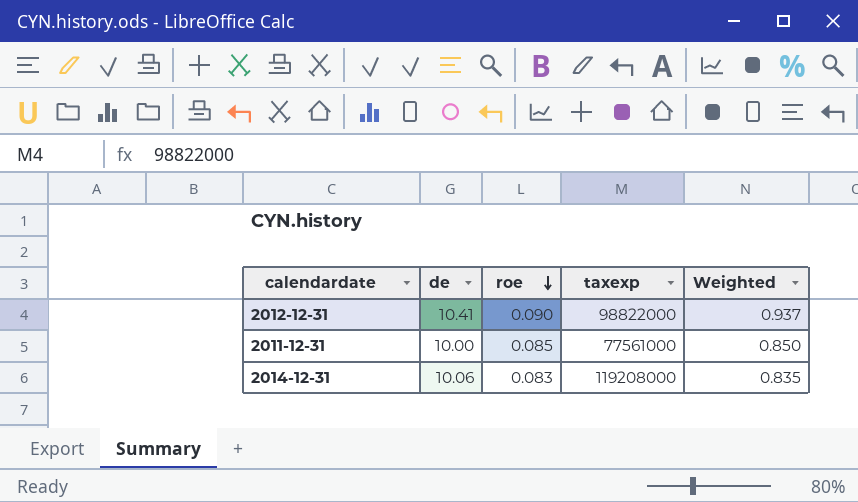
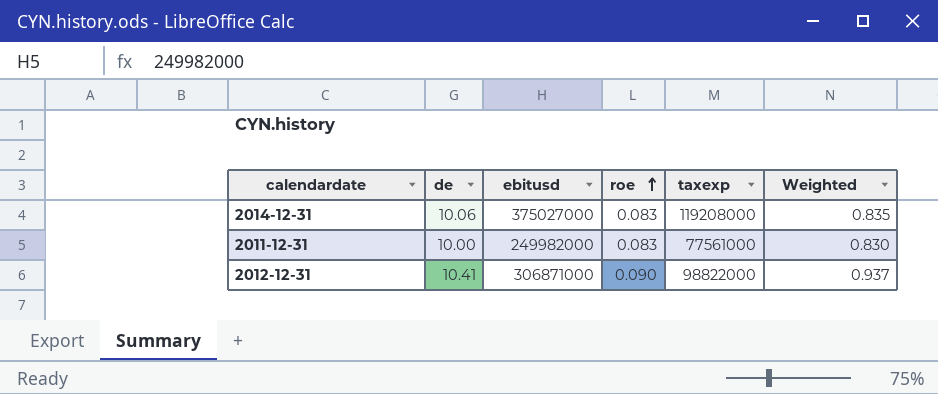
row order: roe descending -> roe ascending
column ebitusd | position: none -> 3
2011-12-31 | roe: 0.085 -> 0.083
2011-12-31 | Weighted: 0.850 -> 0.830

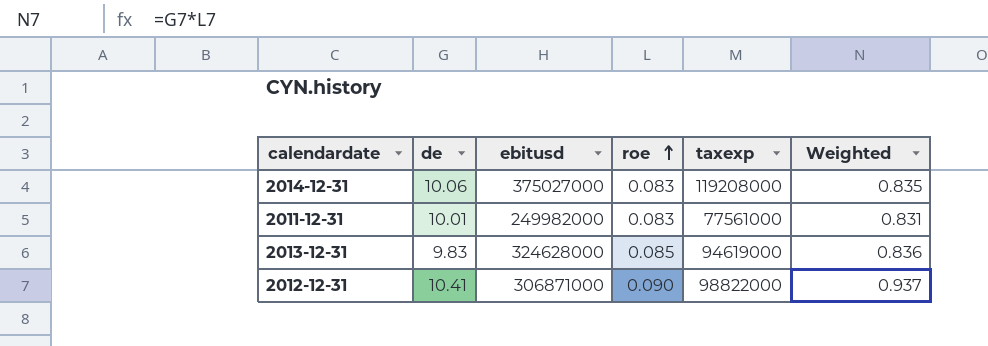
2011-12-31 | de: 10.00 -> 10.01
2011-12-31 | Weighted: 0.830 -> 0.831
row 2013-12-31: none -> 9.83 | 324628000 | 0.085 | 94619000 | 0.836

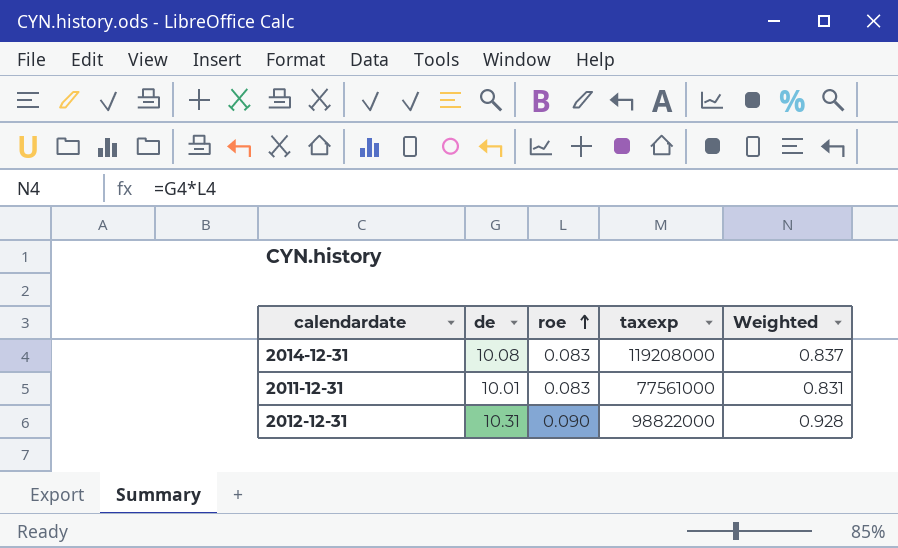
column ebitusd | position: 3 -> none
row 2013-12-31: 9.83 | 324628000 | 0.085 | 94619000 | 0.836 -> none
2014-12-31 | de: 10.06 -> 10.08
2014-12-31 | Weighted: 0.835 -> 0.837
2012-12-31 | de: 10.41 -> 10.31
2012-12-31 | Weighted: 0.937 -> 0.928

